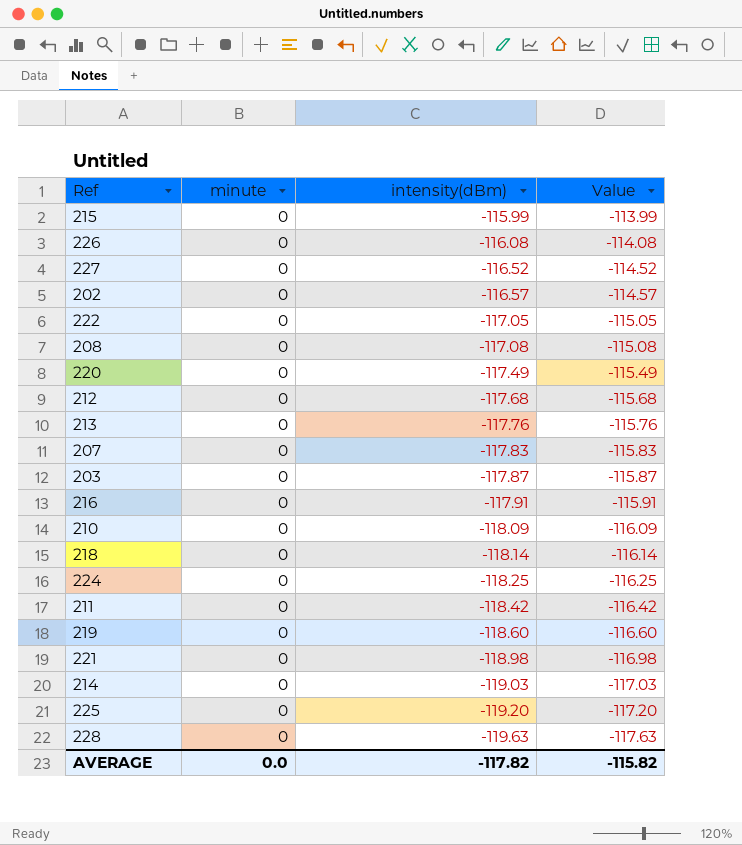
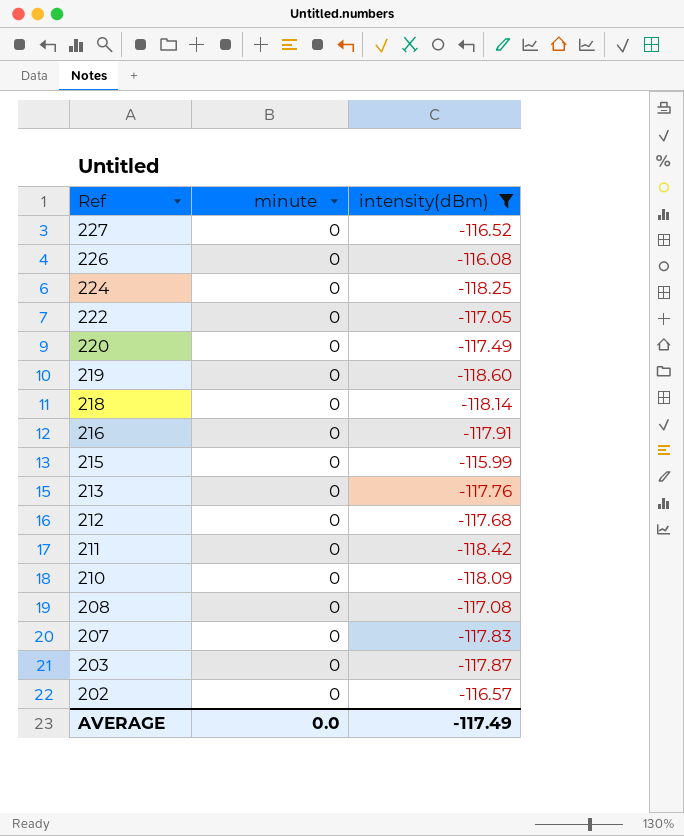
filter: none -> intensity(dBm) >= -118.60
row order: intensity(dBm) descending -> Ref descending
column Value | formula: [intensity(dBm)] + 2 -> none
AVERAGE | intensity(dBm): -117.82 -> -117.49

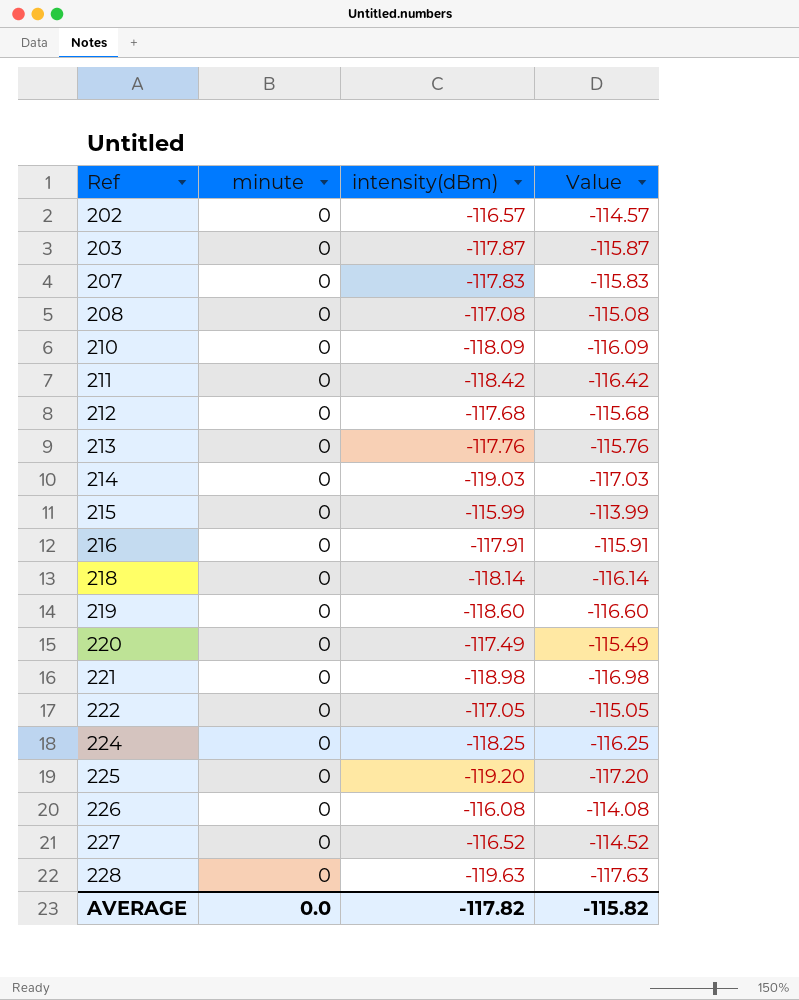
filter: intensity(dBm) >= -118.60 -> none
row order: Ref descending -> Ref ascending
column Value | formula: none -> [intensity(dBm)] + 2
AVERAGE | intensity(dBm): -117.49 -> -117.82

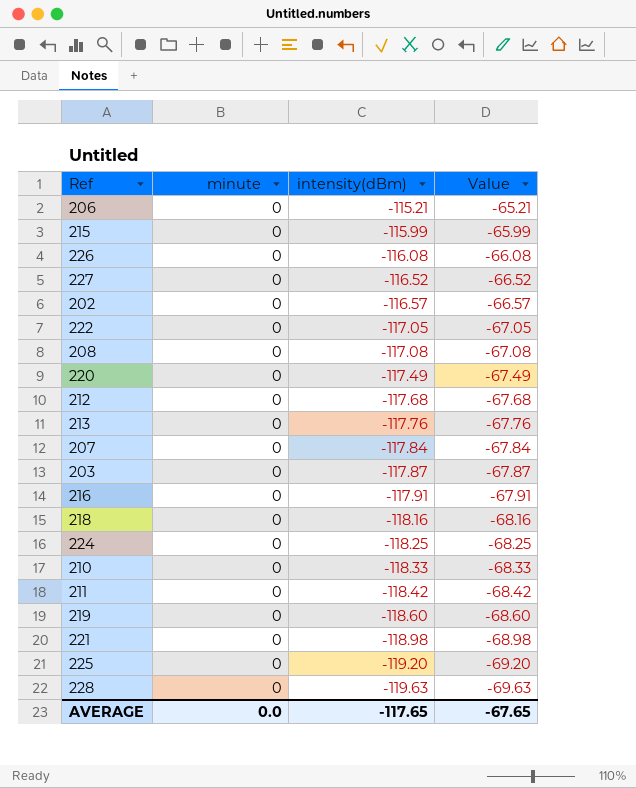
row order: Ref ascending -> intensity(dBm) descending
column Value | formula: [intensity(dBm)] + 2 -> [intensity(dBm)] + 50
row 214: 0 | -119.03 | -117.03 -> none
row 206: none -> 0 | -115.21 | -65.21
207 | intensity(dBm): -117.83 -> -117.84
218 | intensity(dBm): -118.14 -> -118.16
210 | intensity(dBm): -118.09 -> -118.33
AVERAGE | intensity(dBm): -117.82 -> -117.65
AVERAGE | Value: -115.82 -> -67.65

